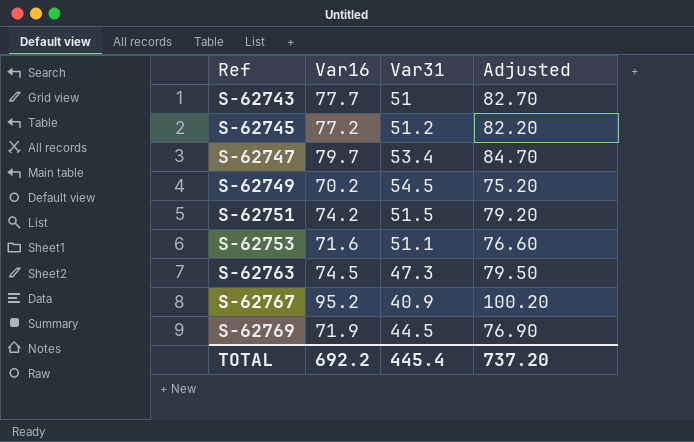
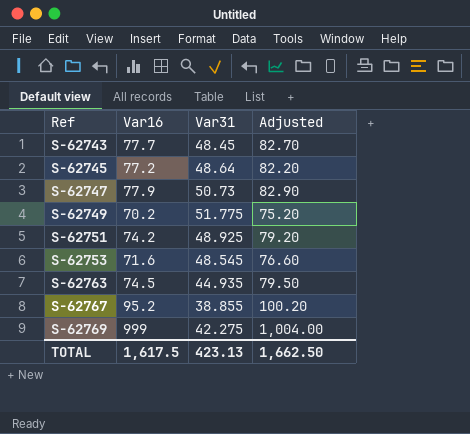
S-62743 | Var31: 51 -> 48.45
S-62745 | Var31: 51.2 -> 48.64
S-62747 | Var16: 79.7 -> 77.9
S-62747 | Var31: 53.4 -> 50.73
S-62747 | Adjusted: 84.70 -> 82.90
S-62749 | Var31: 54.5 -> 51.775
S-62751 | Var31: 51.5 -> 48.925
S-62753 | Var31: 51.1 -> 48.545
S-62763 | Var31: 47.3 -> 44.935
S-62767 | Var31: 40.9 -> 38.855
S-62769 | Var16: 71.9 -> 999
S-62769 | Var31: 44.5 -> 42.275
S-62769 | Adjusted: 76.90 -> 1,004.00
TOTAL | Var16: 692.2 -> 1,617.5
TOTAL | Var31: 445.4 -> 423.13
TOTAL | Adjusted: 737.20 -> 1,662.50

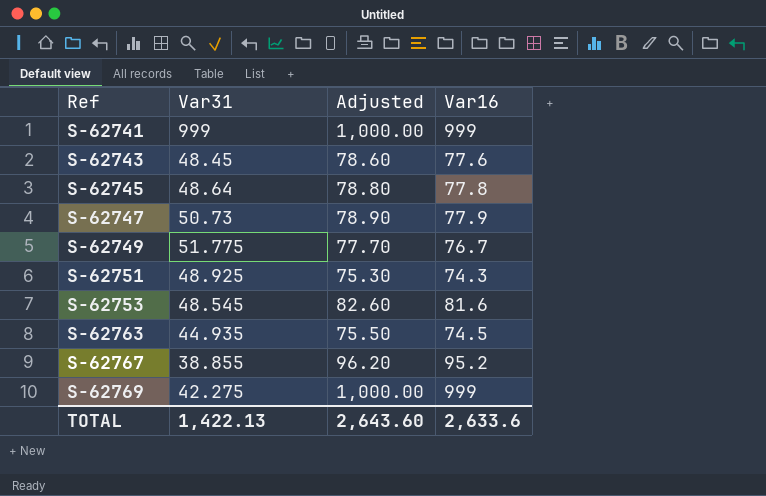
column Adjusted | formula: [Var16] + 5 -> [Var16] + 1
column Var16 | position: 2 -> 4
row S-62741: none -> 999 | 1,000.00 | 999
S-62743 | Var16: 77.7 -> 77.6
S-62745 | Var16: 77.2 -> 77.8
S-62749 | Var16: 70.2 -> 76.7
S-62751 | Var16: 74.2 -> 74.3
S-62753 | Var16: 71.6 -> 81.6
TOTAL | Var31: 423.13 -> 1,422.13
TOTAL | Adjusted: 1,662.50 -> 2,643.60
TOTAL | Var16: 1,617.5 -> 2,633.6

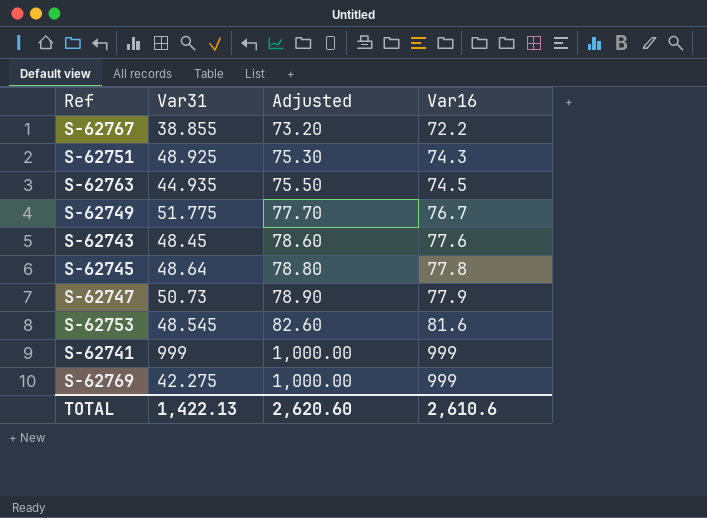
row order: Ref ascending -> Adjusted ascending
S-62767 | Adjusted: 96.20 -> 73.20
S-62767 | Var16: 95.2 -> 72.2
TOTAL | Adjusted: 2,643.60 -> 2,620.60
TOTAL | Var16: 2,633.6 -> 2,610.6

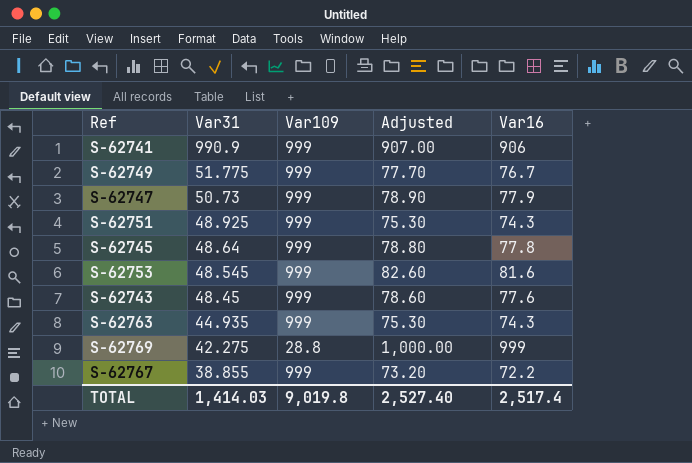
row order: Adjusted ascending -> Var31 descending
column Var109 | position: none -> 3
S-62741 | Var31: 999 -> 990.9
S-62741 | Adjusted: 1,000.00 -> 907.00
S-62741 | Var16: 999 -> 906
S-62763 | Adjusted: 75.50 -> 75.30
S-62763 | Var16: 74.5 -> 74.3
TOTAL | Var31: 1,422.13 -> 1,414.03
TOTAL | Adjusted: 2,620.60 -> 2,527.40
TOTAL | Var16: 2,610.6 -> 2,517.4

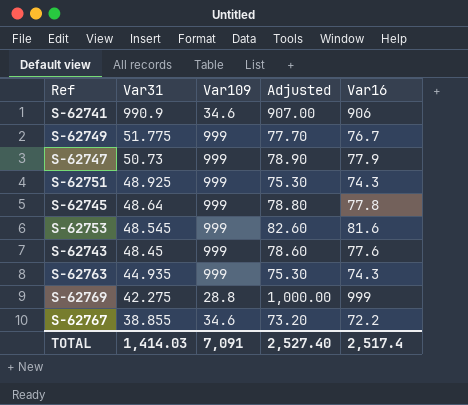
S-62741 | Var109: 999 -> 34.6
S-62767 | Var109: 999 -> 34.6
TOTAL | Var109: 9,019.8 -> 7,091

